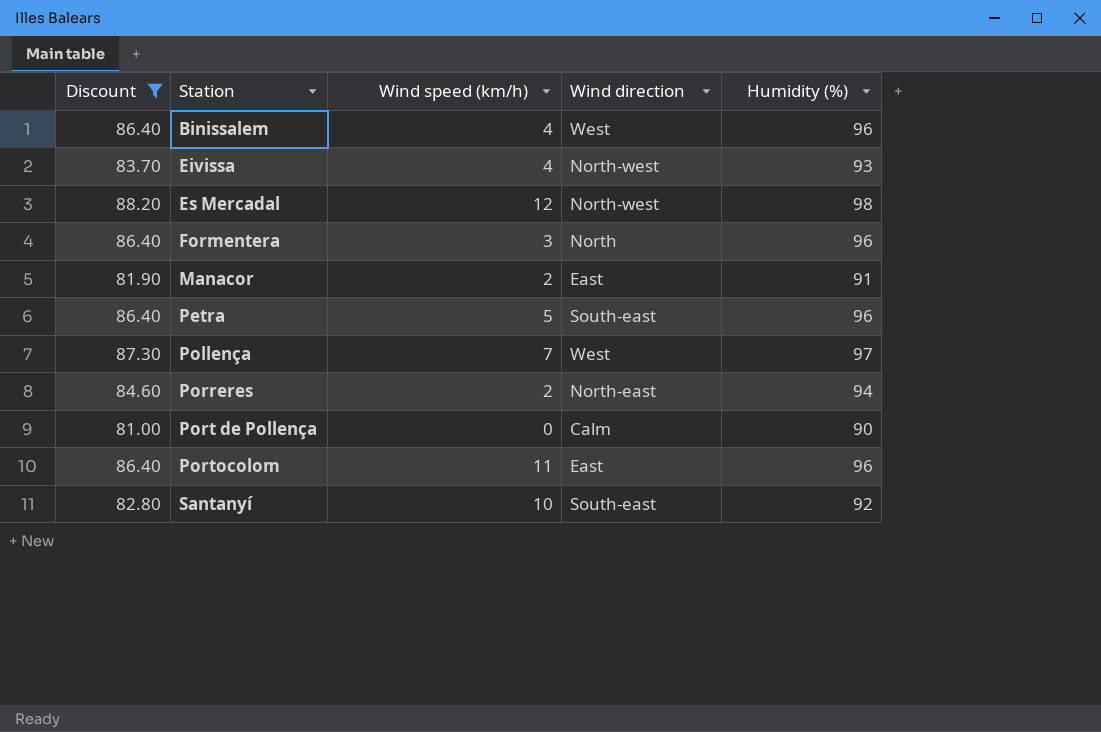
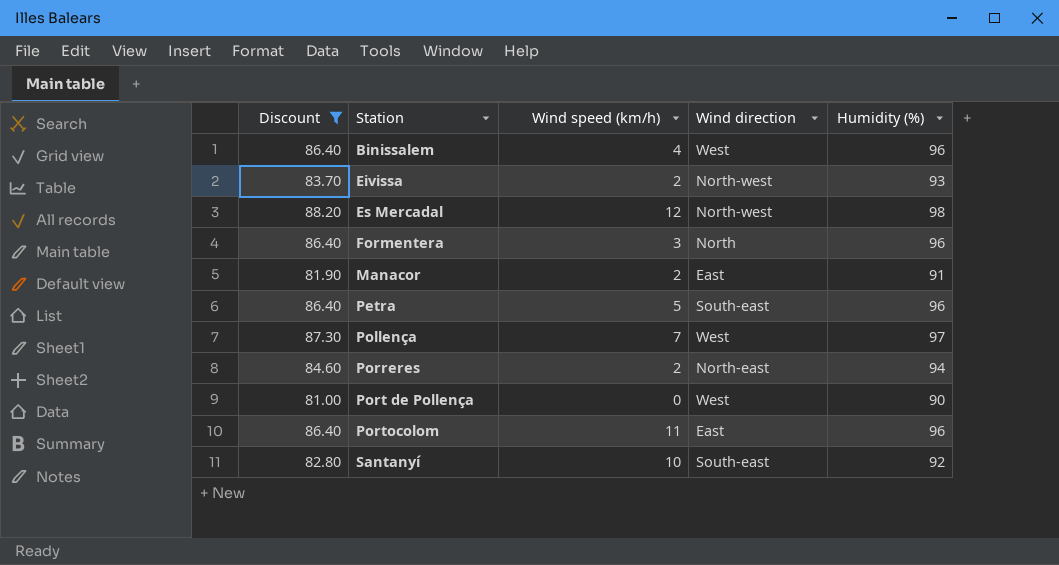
Eivissa | Wind speed (km/h): 4 -> 2
Port de Pollença | Wind direction: Calm -> West

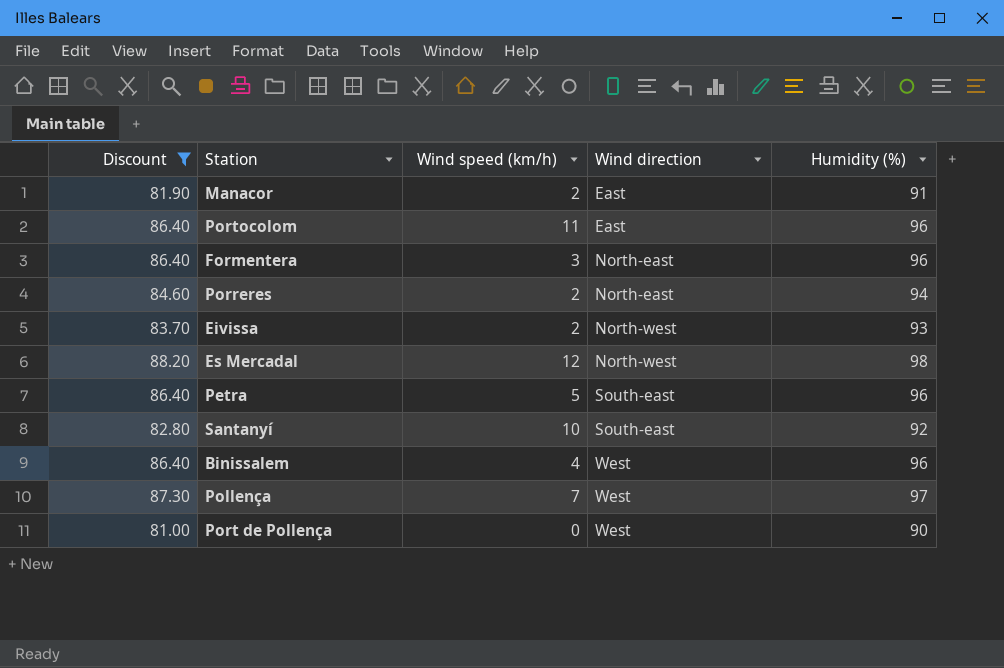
row order: Station ascending -> Wind direction ascending
Formentera | Wind direction: North -> North-east

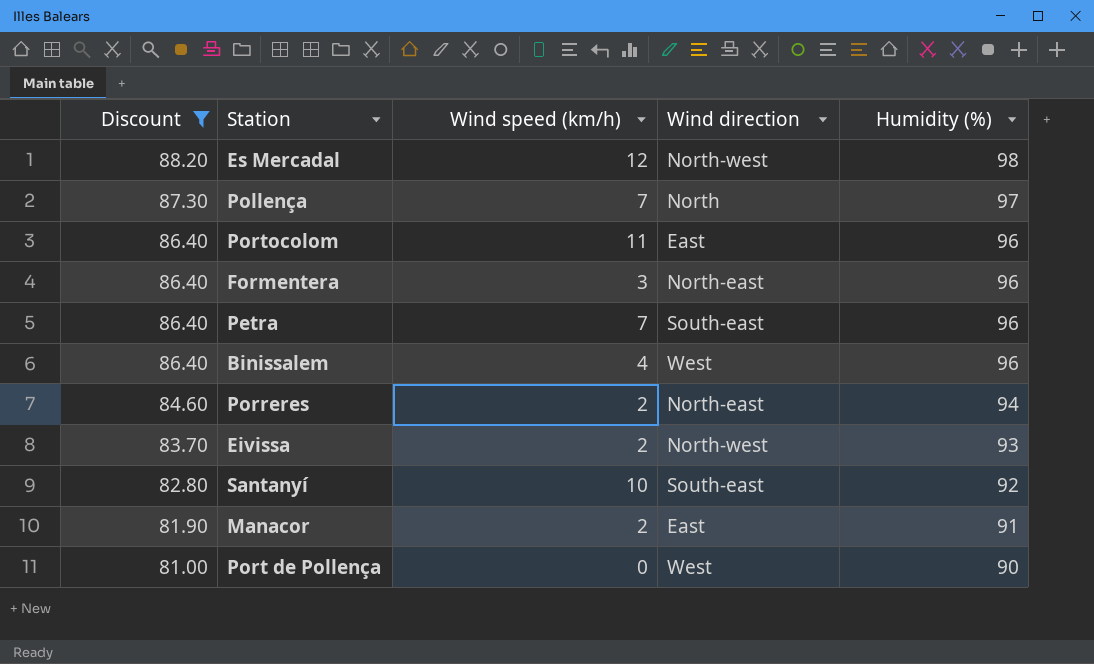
row order: Wind direction ascending -> Discount descending
Pollença | Wind direction: West -> North
Petra | Wind speed (km/h): 5 -> 7

